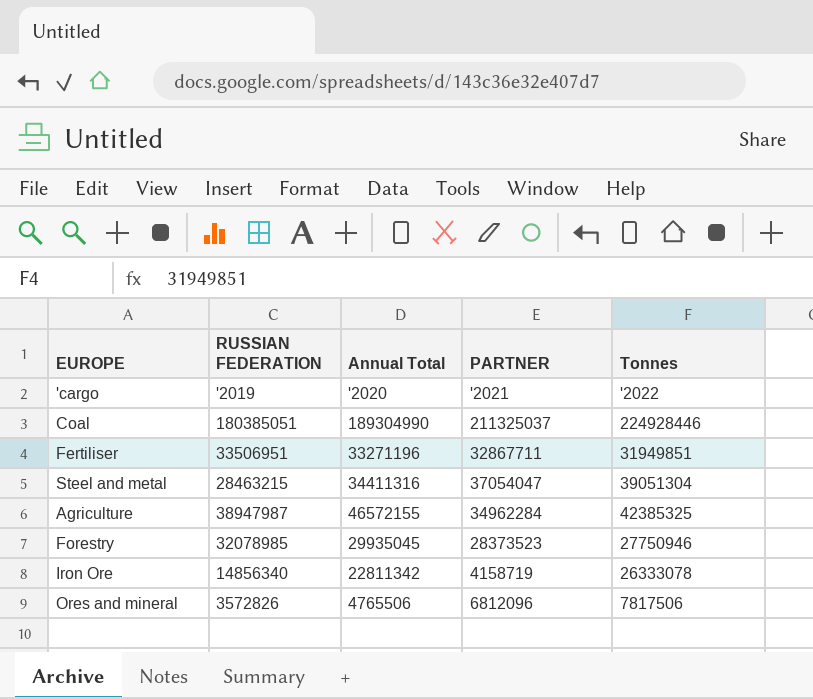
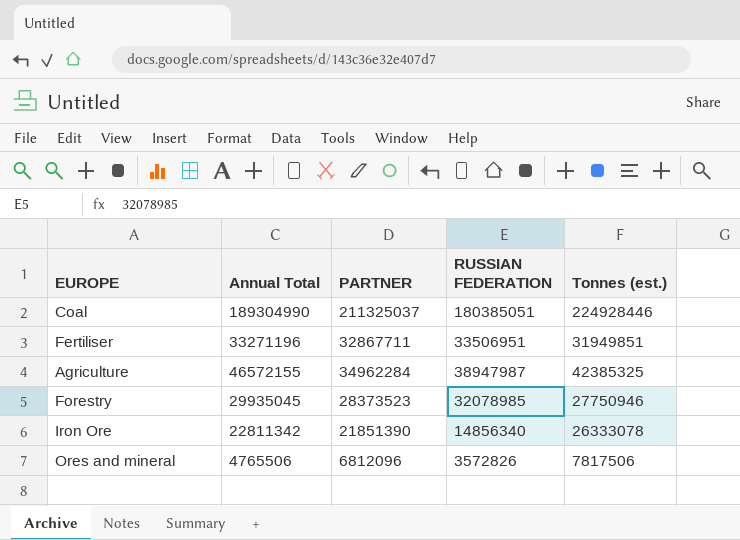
column RUSSIAN FEDERATION | position: 2 -> 4
column name: Tonnes -> Tonnes (est.)
row 'cargo: '2019 | '2020 | '2021 | '2022 -> none
row Steel and metal: 28463215 | 34411316 | 37054047 | 39051304 -> none
Iron Ore | PARTNER: 4158719 -> 21851390

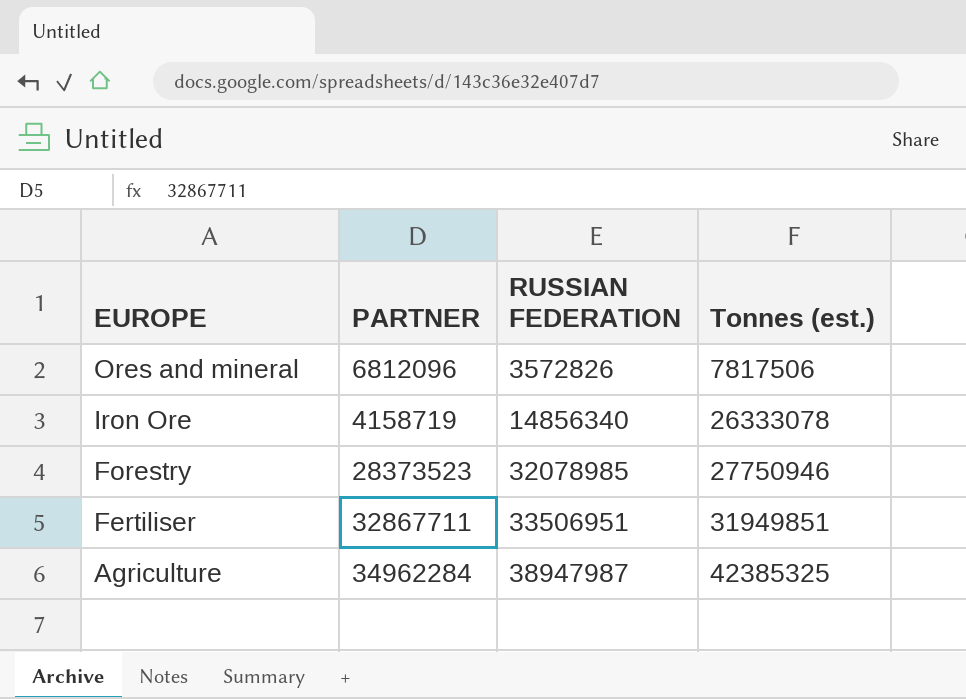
row order: none -> EUROPE descending
column Annual Total | position: 2 -> none
row Coal: 189304990 | 211325037 | 180385051 | 224928446 -> none
Iron Ore | PARTNER: 21851390 -> 4158719

